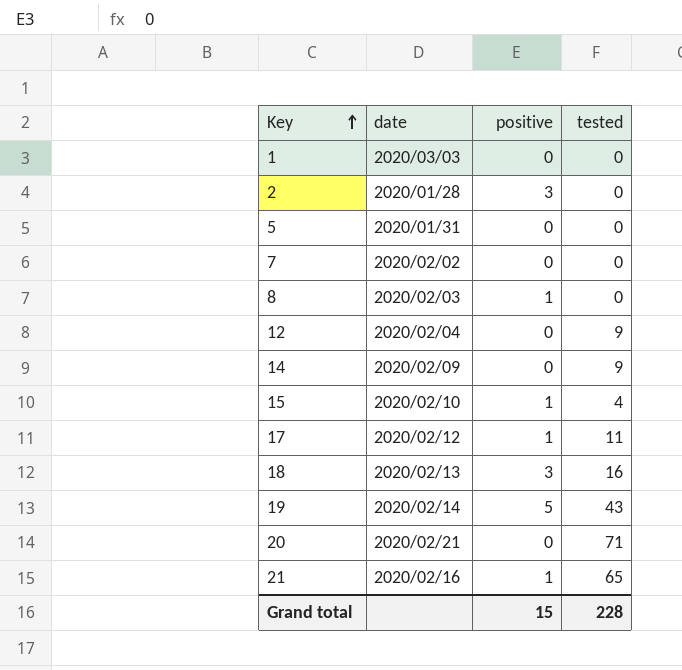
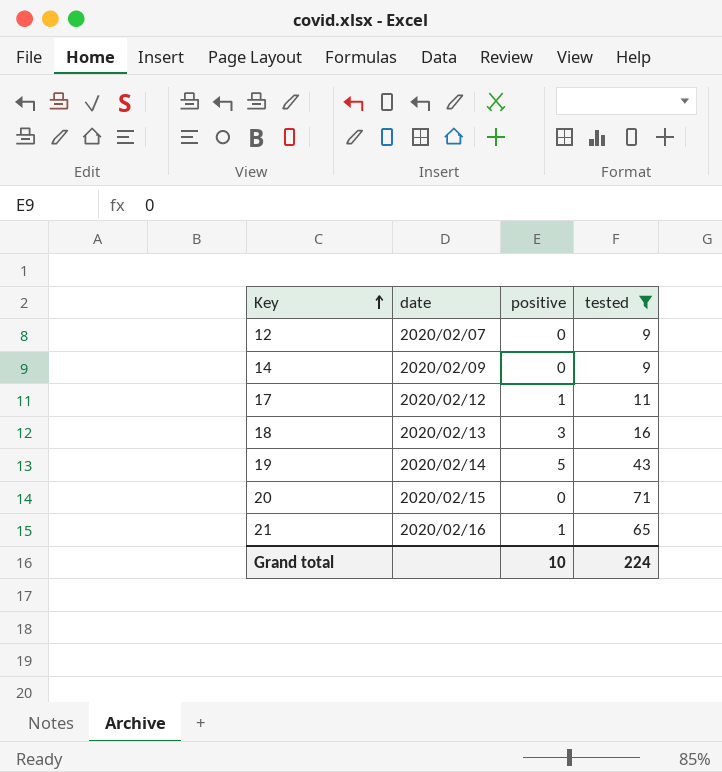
filter: none -> tested >= 9
12 | date: 2020/02/04 -> 2020/02/07
20 | date: 2020/02/21 -> 2020/02/15
Grand total | positive: 15 -> 10
Grand total | tested: 228 -> 224

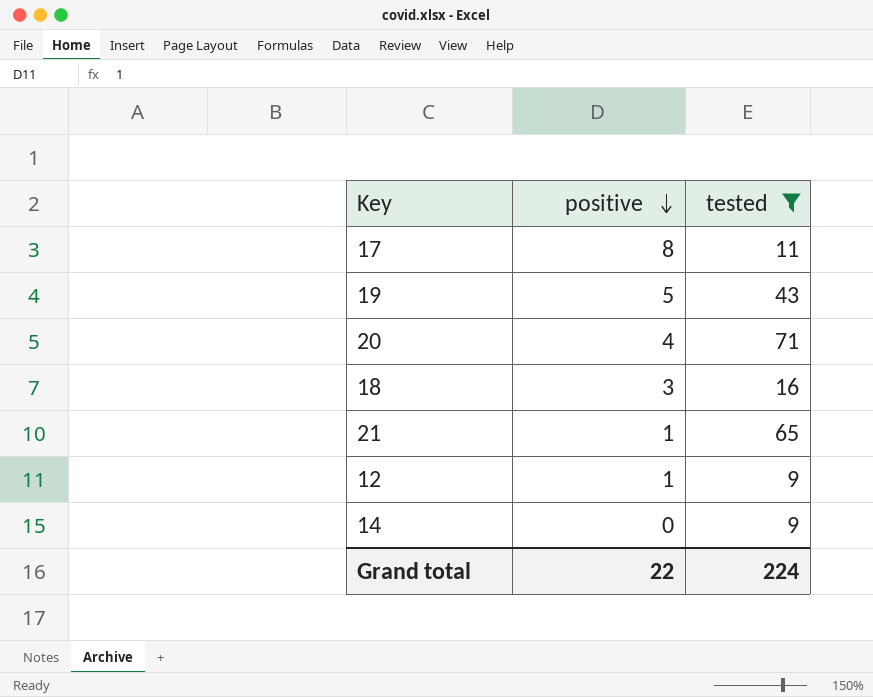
row order: Key ascending -> positive descending
column date | position: 2 -> none
17 | positive: 1 -> 8
20 | positive: 0 -> 4
12 | positive: 0 -> 1
Grand total | positive: 10 -> 22

